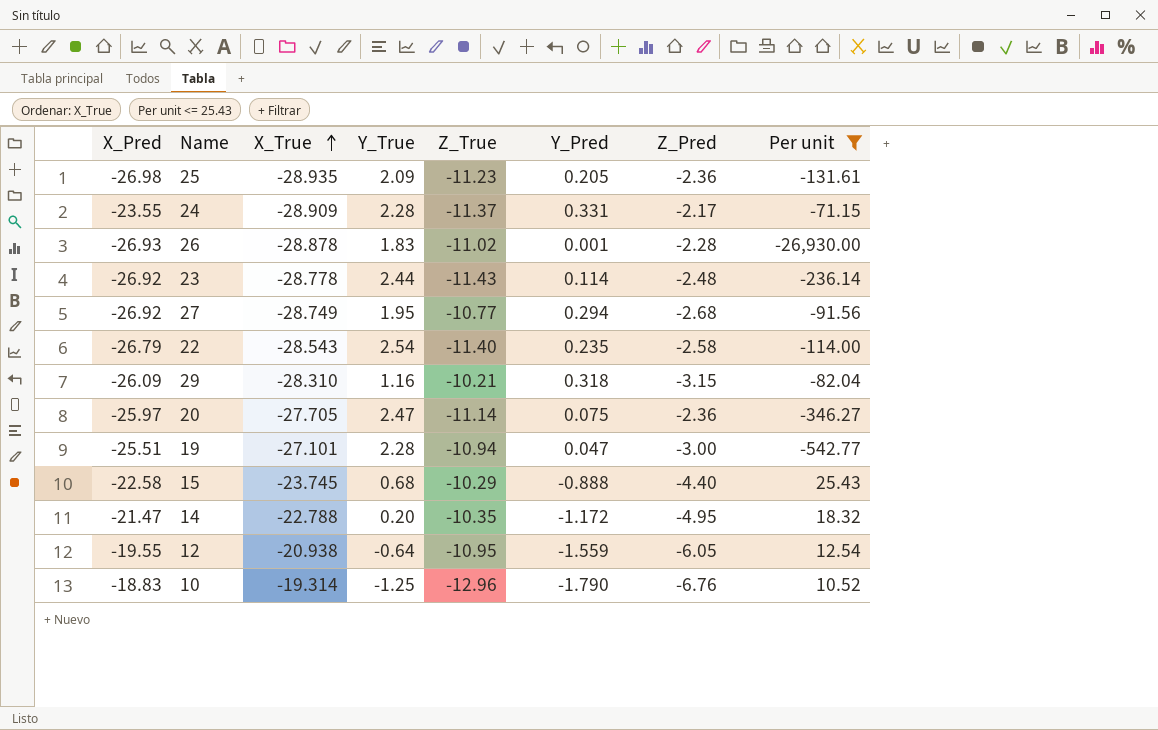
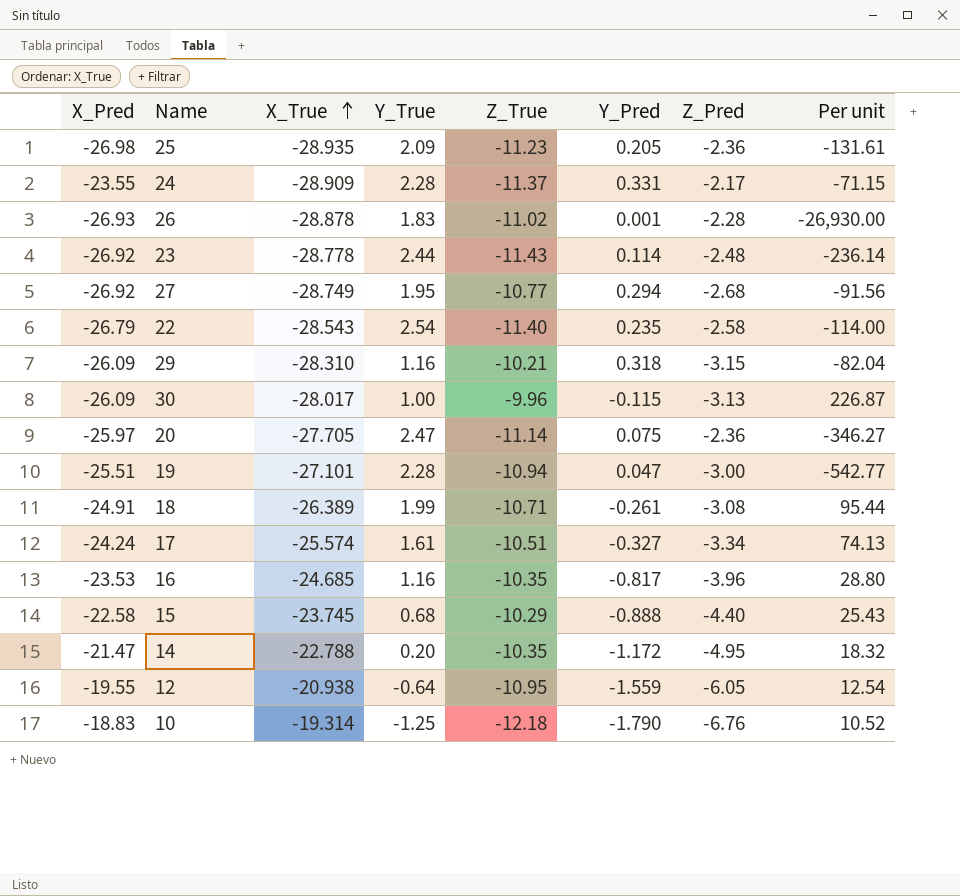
filter: Per unit <= 25.43 -> none
10 | Z_True: -12.96 -> -12.18

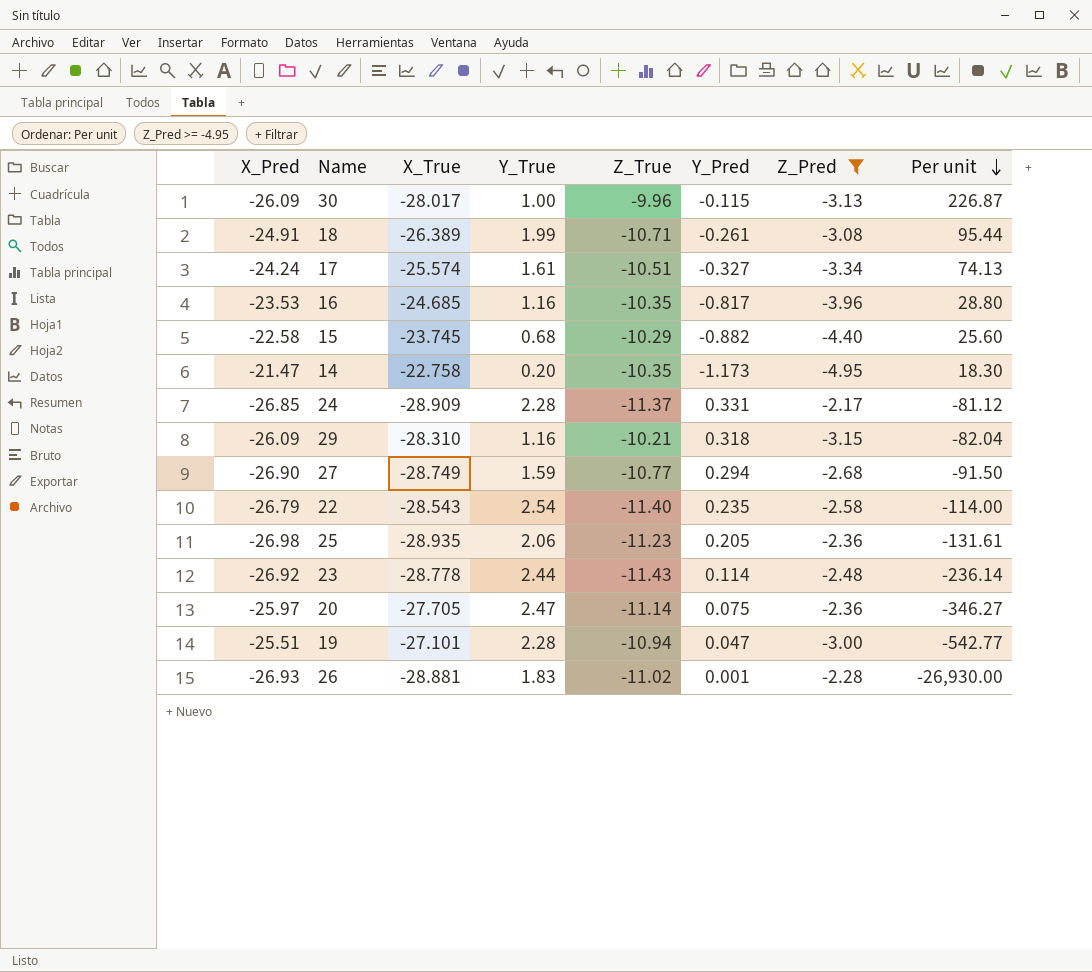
filter: none -> Z_Pred >= -4.95
row order: X_True ascending -> Per unit descending
15 | Y_Pred: -0.888 -> -0.882
15 | Per unit: 25.43 -> 25.60
14 | X_True: -22.788 -> -22.758
14 | Y_Pred: -1.172 -> -1.173
14 | Per unit: 18.32 -> 18.30
24 | X_Pred: -23.55 -> -26.85
24 | Per unit: -71.15 -> -81.12
27 | X_Pred: -26.92 -> -26.90
27 | Y_True: 1.95 -> 1.59
27 | Per unit: -91.56 -> -91.50
25 | Y_True: 2.09 -> 2.06
26 | X_True: -28.878 -> -28.881

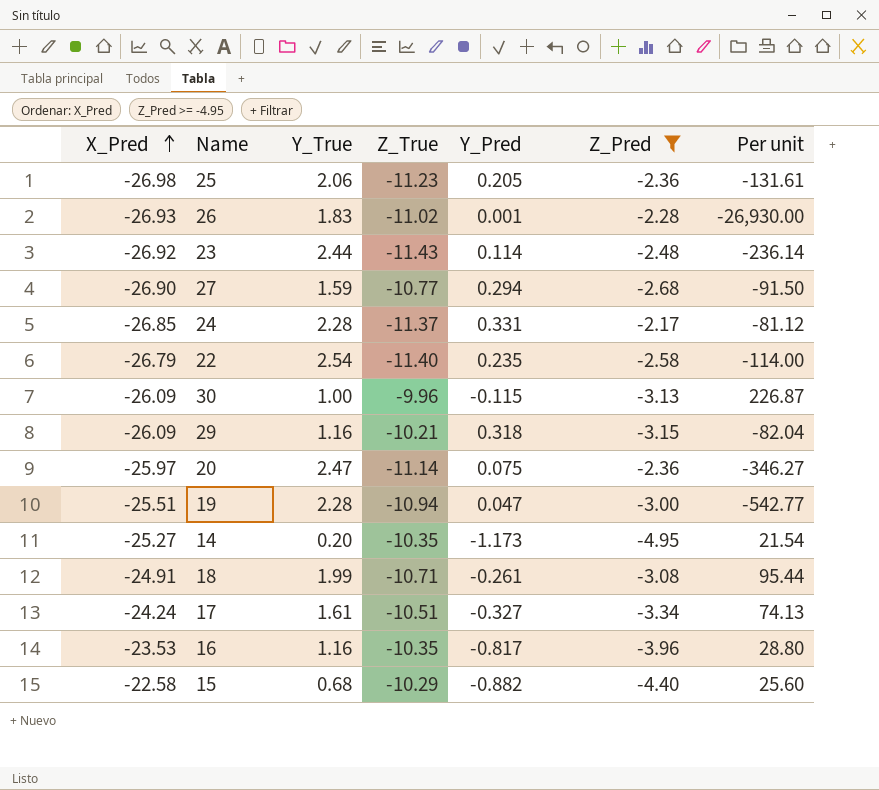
row order: Per unit descending -> X_Pred ascending
column X_True | position: 3 -> none
14 | X_Pred: -21.47 -> -25.27
14 | Per unit: 18.30 -> 21.54

